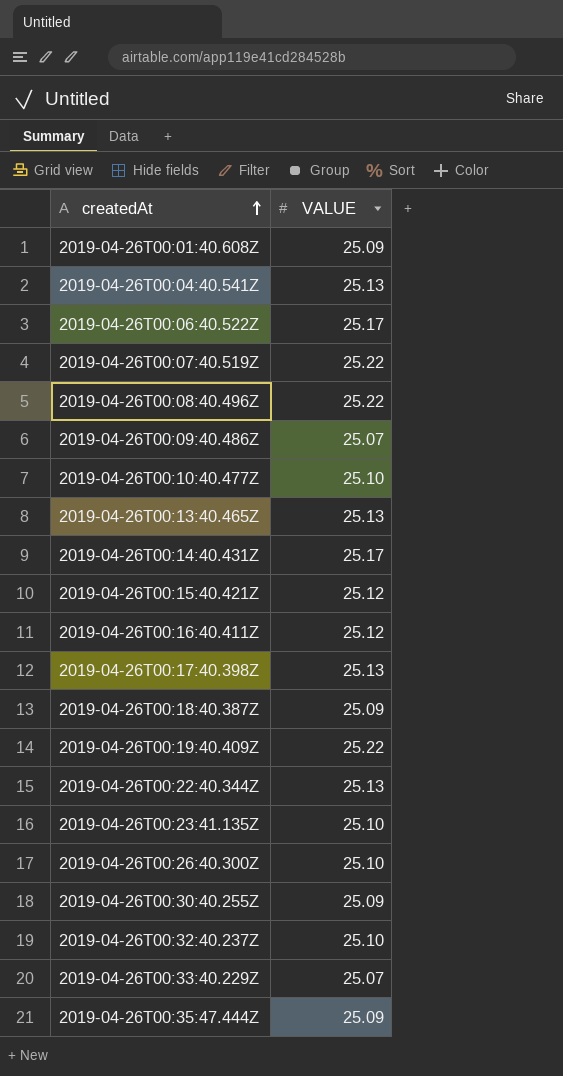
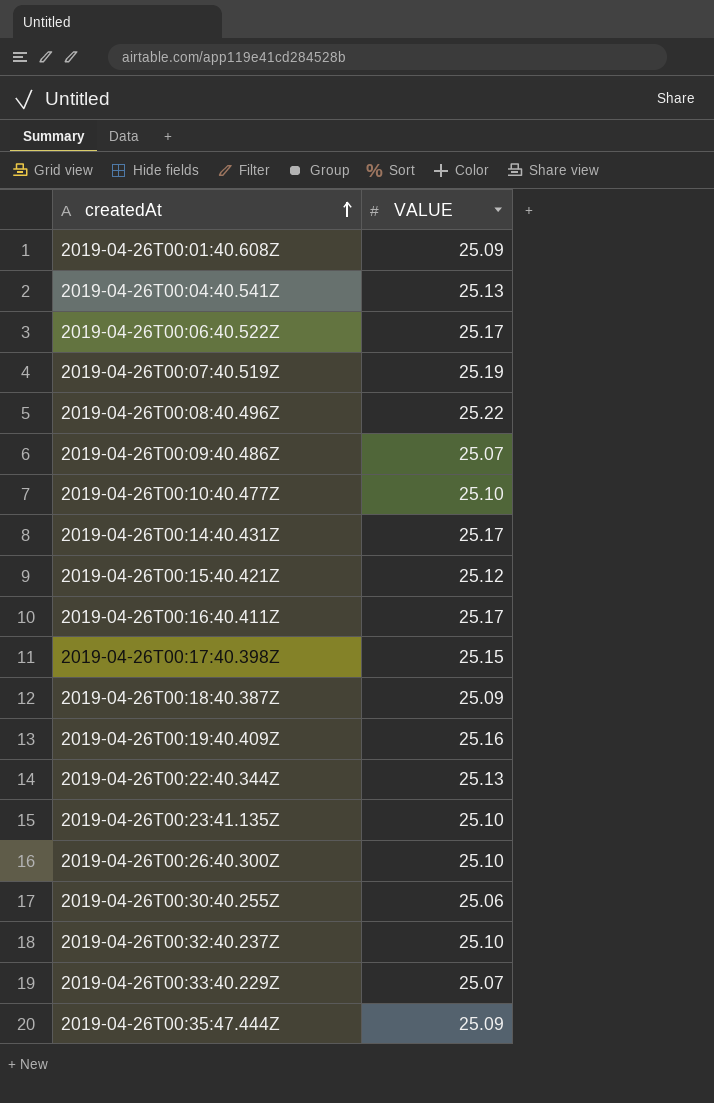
row 2019-04-26T00:13:40.465Z: 25.13 -> none
2019-04-26T00:07:40.519Z | VALUE: 25.22 -> 25.19
2019-04-26T00:16:40.411Z | VALUE: 25.12 -> 25.17
2019-04-26T00:17:40.398Z | VALUE: 25.13 -> 25.15
2019-04-26T00:19:40.409Z | VALUE: 25.22 -> 25.16
2019-04-26T00:30:40.255Z | VALUE: 25.09 -> 25.06

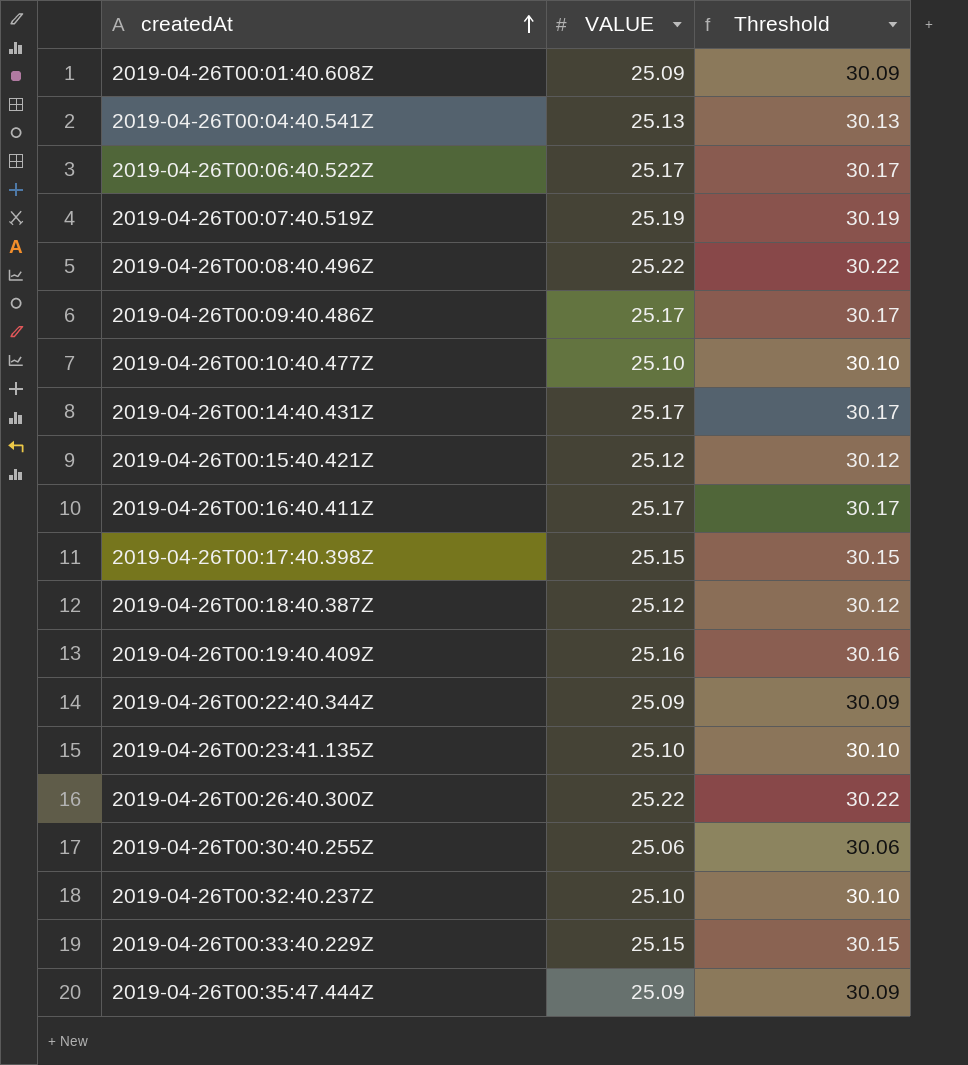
column Threshold | formula: none -> [VALUE] + 5
2019-04-26T00:09:40.486Z | VALUE: 25.07 -> 25.17
2019-04-26T00:18:40.387Z | VALUE: 25.09 -> 25.12
2019-04-26T00:22:40.344Z | VALUE: 25.13 -> 25.09
2019-04-26T00:26:40.300Z | VALUE: 25.10 -> 25.22
2019-04-26T00:33:40.229Z | VALUE: 25.07 -> 25.15

